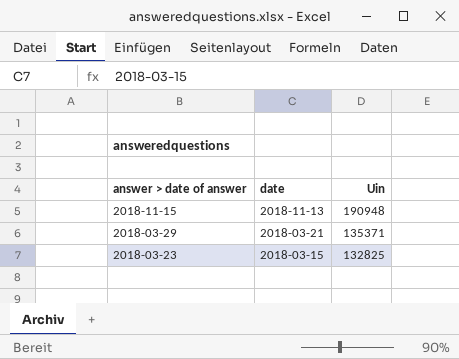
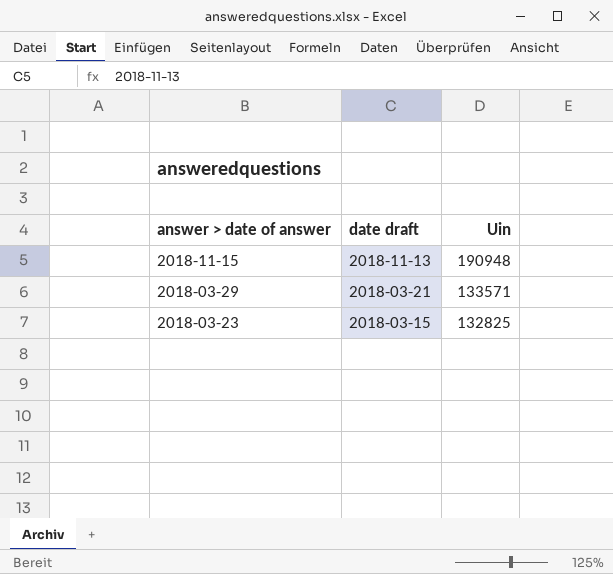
column name: date -> date draft
2018-03-29 | Uin: 135371 -> 133571

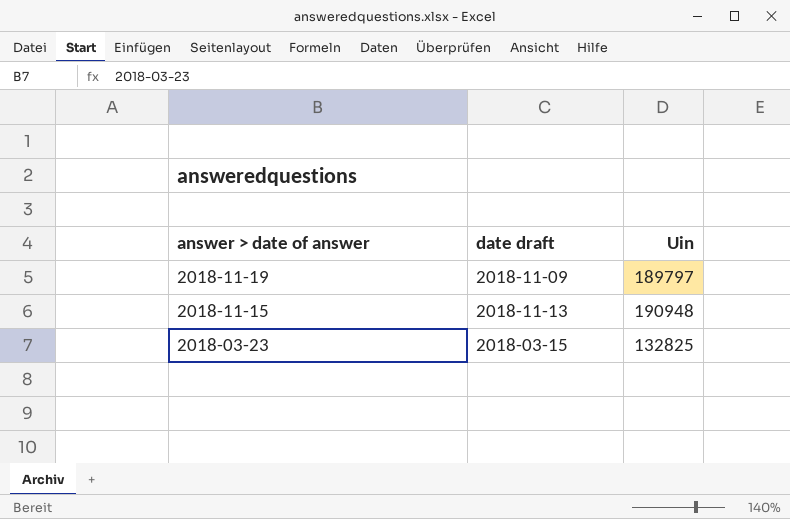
row 2018-03-29: 2018-03-21 | 133571 -> none
row 2018-11-19: none -> 2018-11-09 | 189797

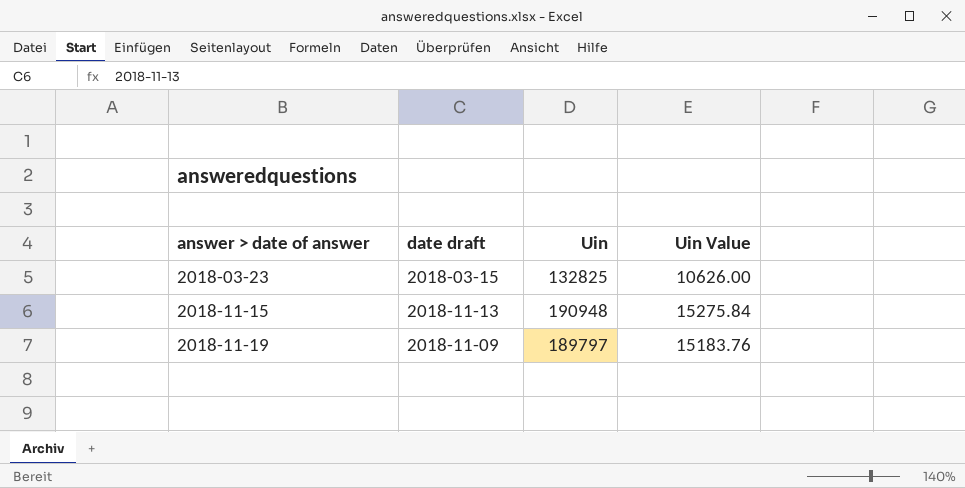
row order: answer > date of answer descending -> answer > date of answer ascending
column Uin Value | formula: none -> [Uin] * 0.08

